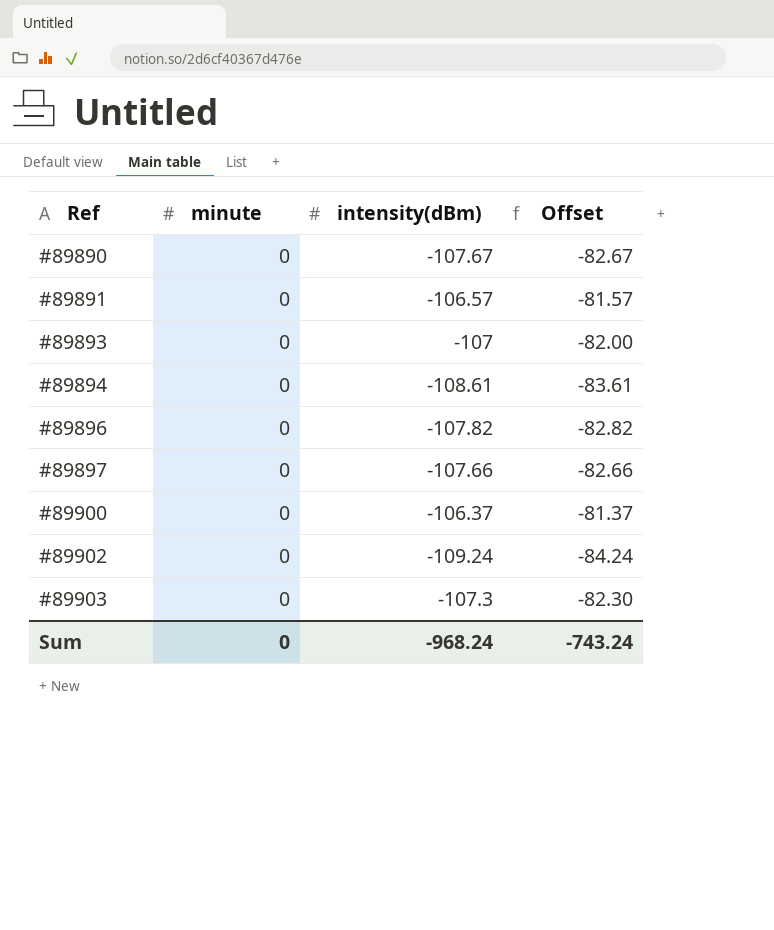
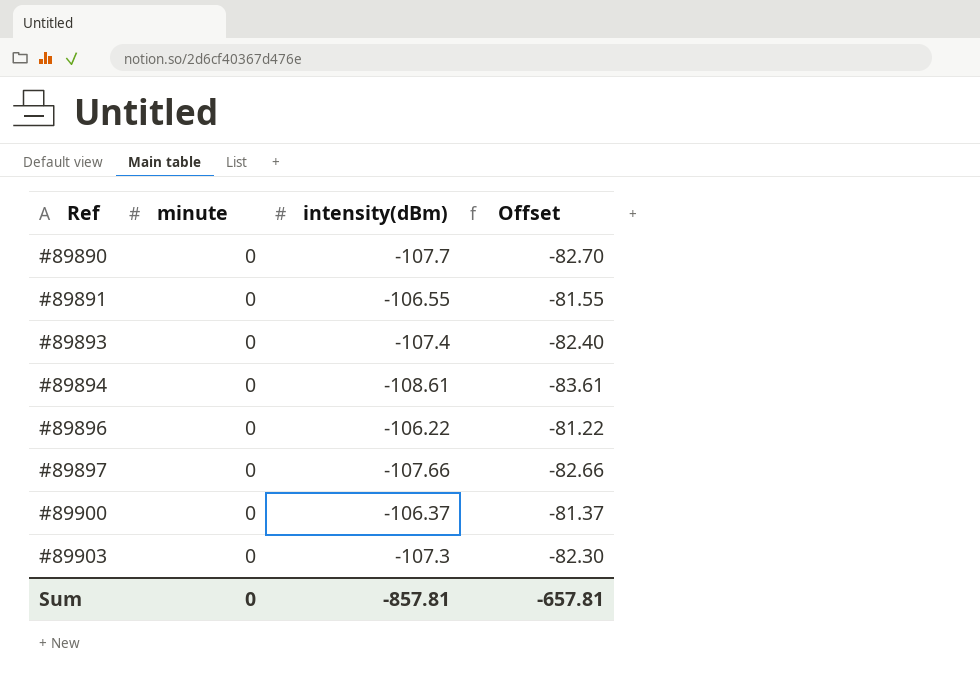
row #89902: 0 | -109.24 | -84.24 -> none
#89890 | intensity(dBm): -107.67 -> -107.7
#89890 | Offset: -82.67 -> -82.70
#89891 | intensity(dBm): -106.57 -> -106.55
#89891 | Offset: -81.57 -> -81.55
#89893 | intensity(dBm): -107 -> -107.4
#89893 | Offset: -82.00 -> -82.40
#89896 | intensity(dBm): -107.82 -> -106.22
#89896 | Offset: -82.82 -> -81.22
Sum | intensity(dBm): -968.24 -> -857.81
Sum | Offset: -743.24 -> -657.81

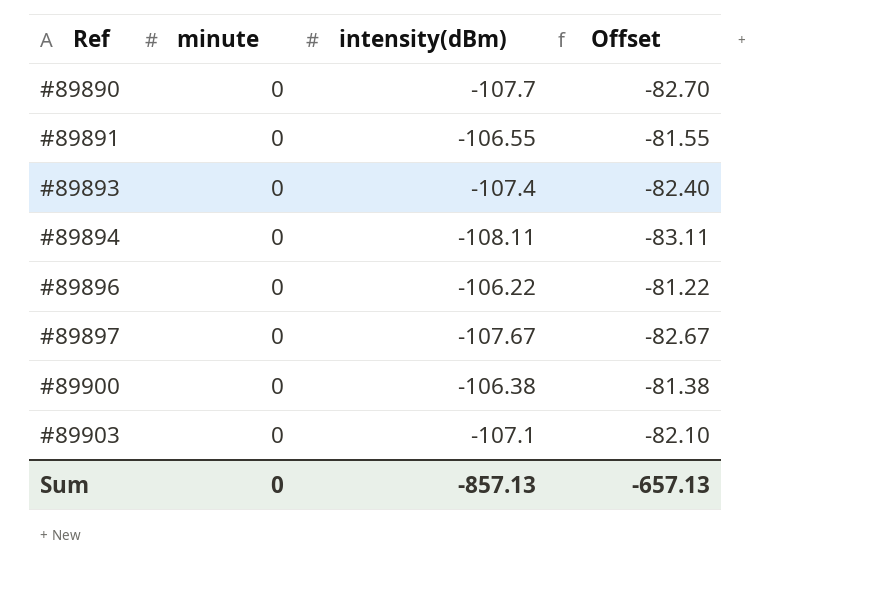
#89894 | intensity(dBm): -108.61 -> -108.11
#89894 | Offset: -83.61 -> -83.11
#89897 | intensity(dBm): -107.66 -> -107.67
#89897 | Offset: -82.66 -> -82.67
#89900 | intensity(dBm): -106.37 -> -106.38
#89900 | Offset: -81.37 -> -81.38
#89903 | intensity(dBm): -107.3 -> -107.1
#89903 | Offset: -82.30 -> -82.10
Sum | intensity(dBm): -857.81 -> -857.13
Sum | Offset: -657.81 -> -657.13

